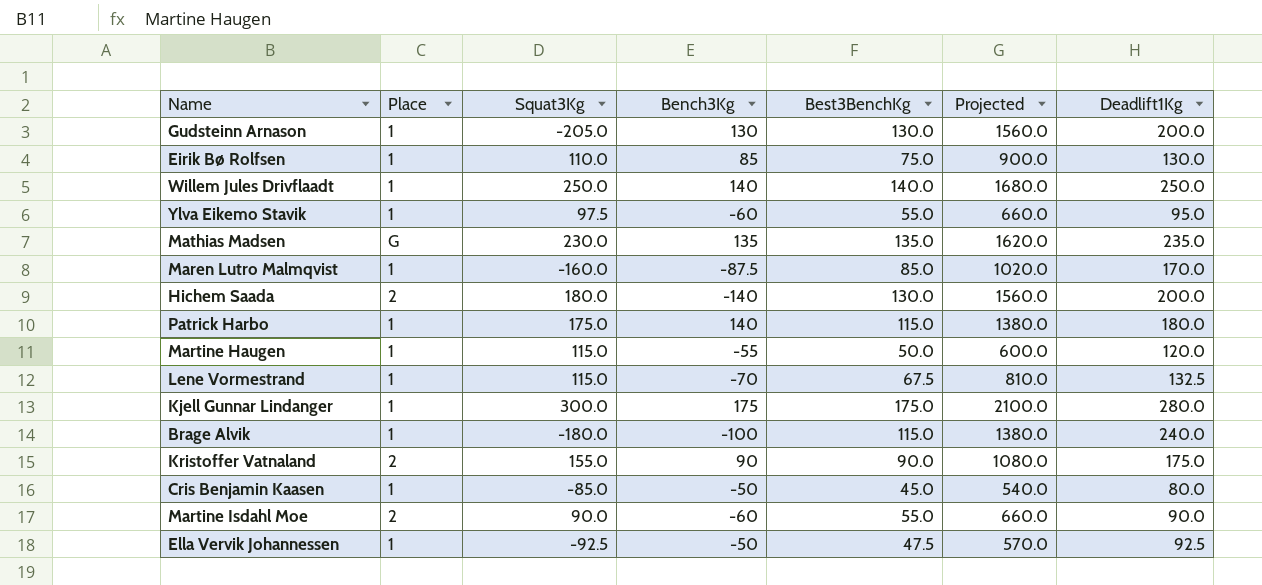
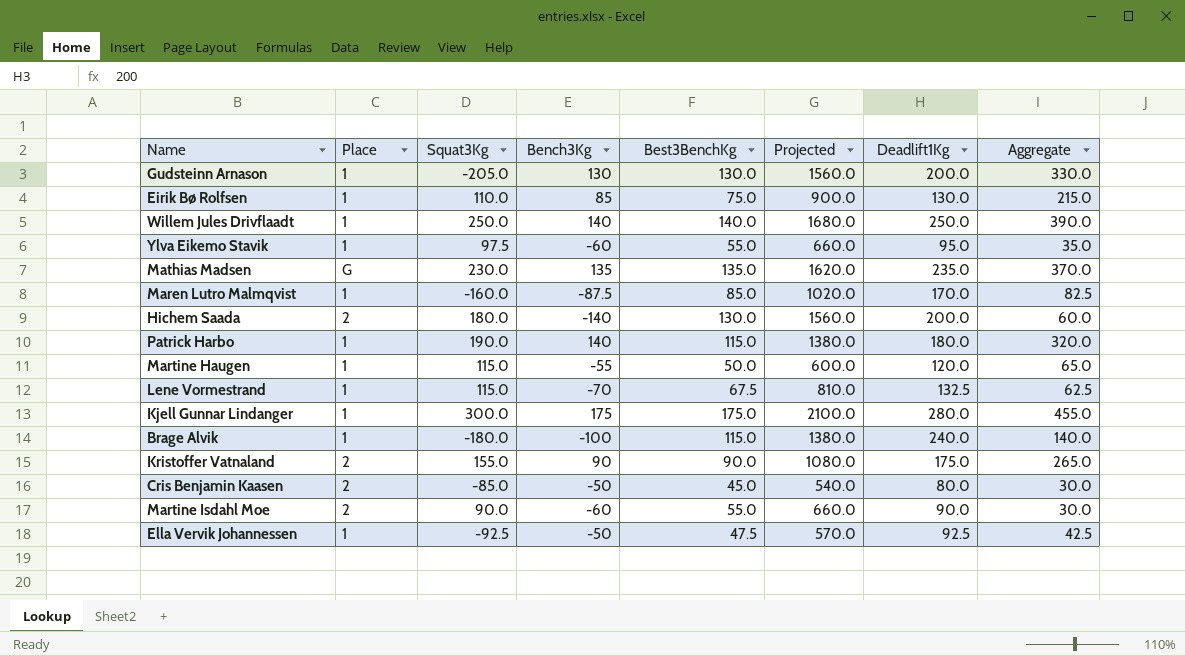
column Aggregate | formula: none -> [Bench3Kg] + [Deadlift1Kg]
Patrick Harbo | Squat3Kg: 175.0 -> 190.0
Cris Benjamin Kaasen | Place: 1 -> 2

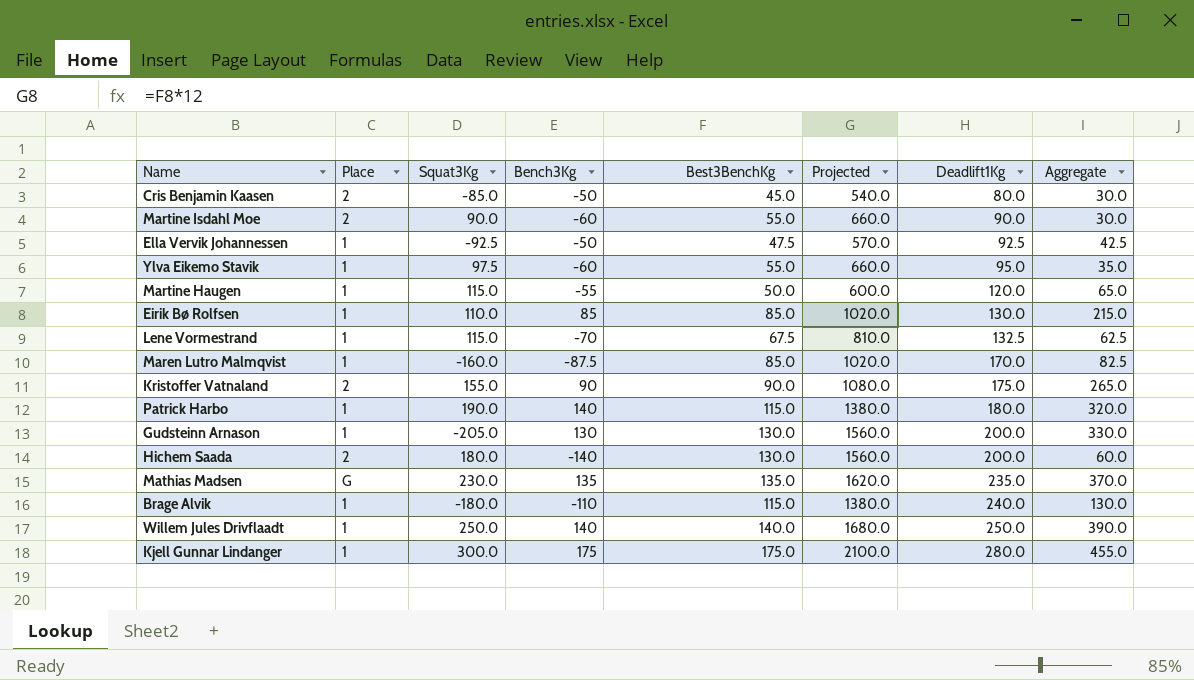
row order: none -> Deadlift1Kg ascending
Eirik Bø Rolfsen | Best3BenchKg: 75.0 -> 85.0
Eirik Bø Rolfsen | Projected: 900.0 -> 1020.0
Brage Alvik | Bench3Kg: -100 -> -110
Brage Alvik | Aggregate: 140.0 -> 130.0

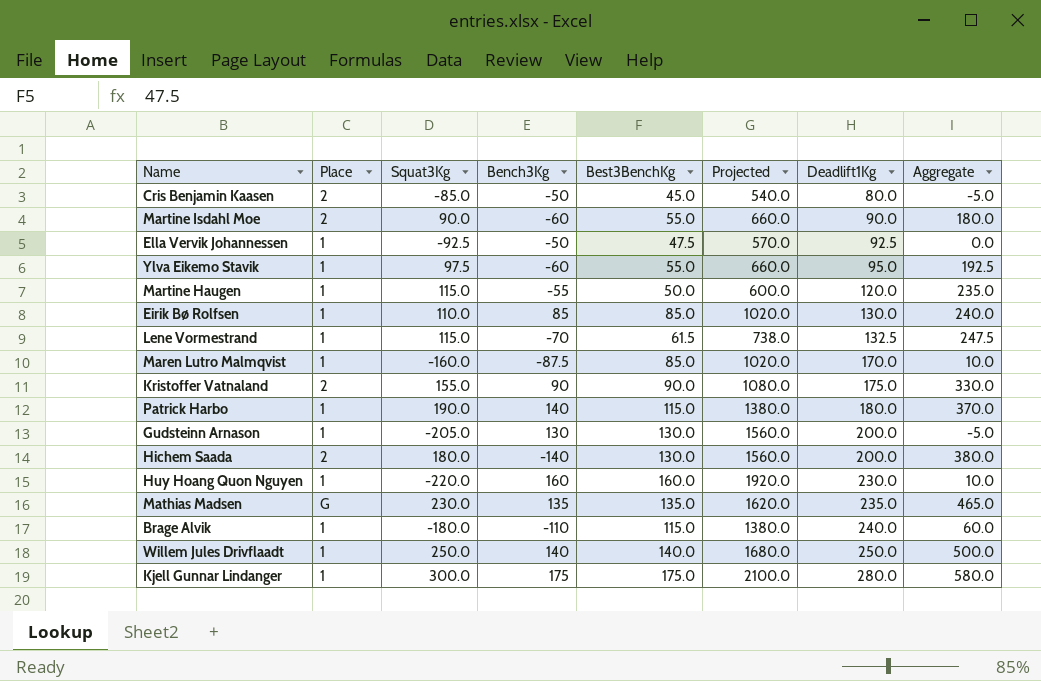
column Aggregate | formula: [Bench3Kg] + [Deadlift1Kg] -> [Squat3Kg] + [Deadlift1Kg]
Lene Vormestrand | Best3BenchKg: 67.5 -> 61.5
Lene Vormestrand | Projected: 810.0 -> 738.0
row Huy Hoang Quon Nguyen: none -> 1 | -220.0 | 160 | 160.0 | 1920.0 | 230.0 | 10.0

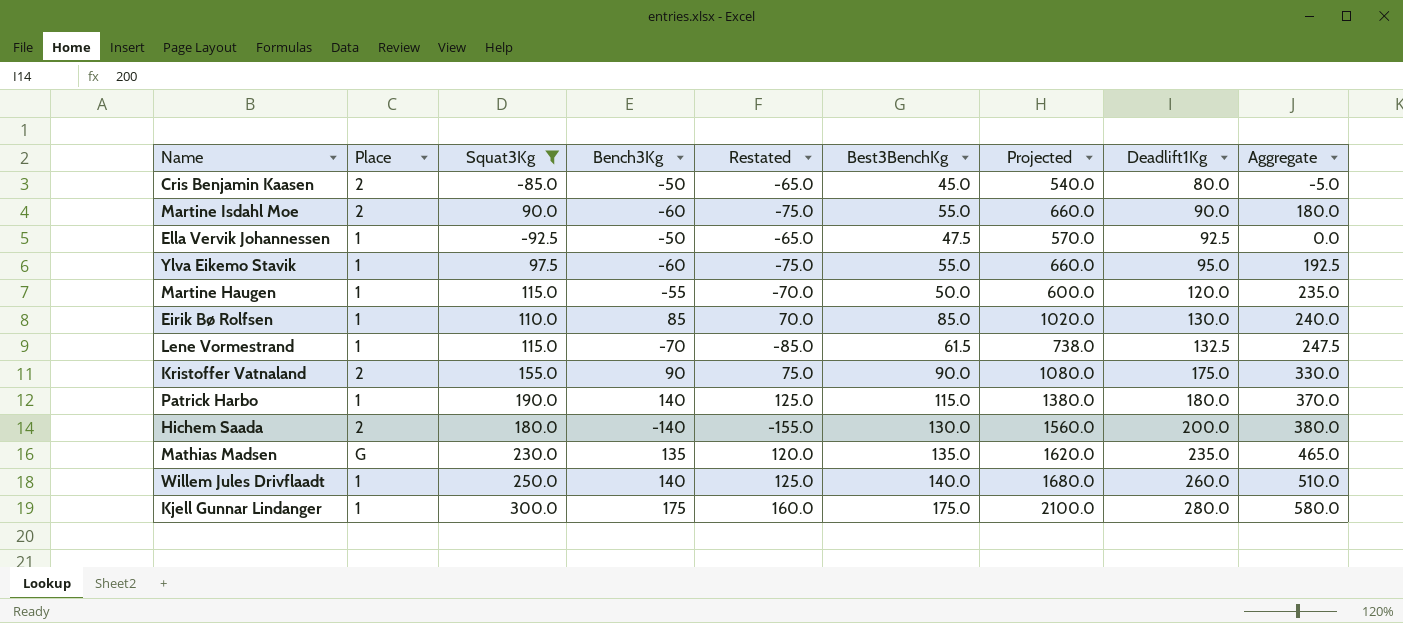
filter: none -> Squat3Kg >= -92.5
column Restated | formula: none -> [Bench3Kg] - 15
Willem Jules Drivflaadt | Deadlift1Kg: 250.0 -> 260.0
Willem Jules Drivflaadt | Aggregate: 500.0 -> 510.0

